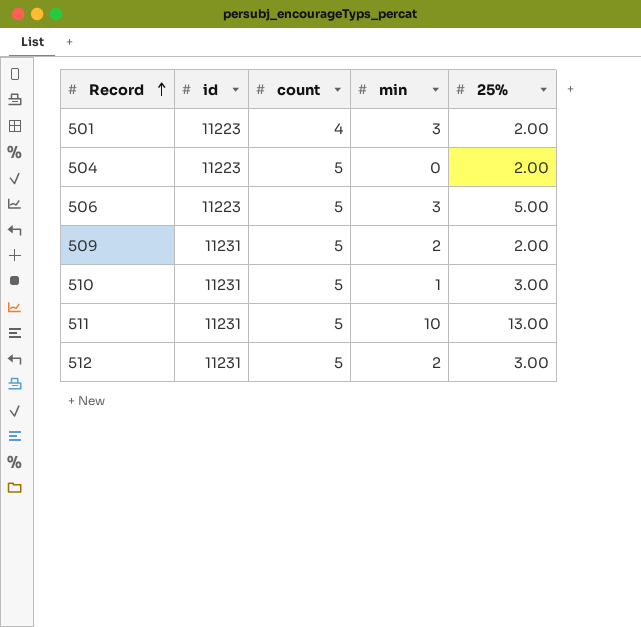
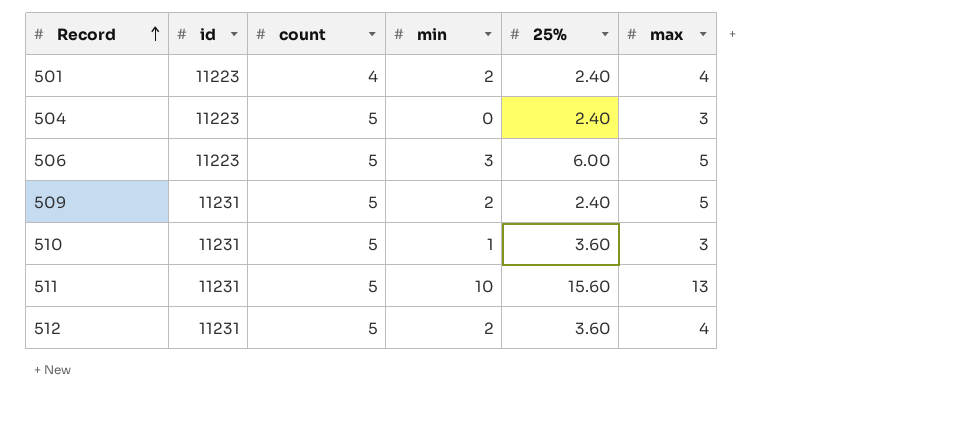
column max | position: none -> 6
501 | min: 3 -> 2
501 | 25%: 2.00 -> 2.40
504 | 25%: 2.00 -> 2.40
506 | 25%: 5.00 -> 6.00
509 | 25%: 2.00 -> 2.40
510 | 25%: 3.00 -> 3.60
511 | 25%: 13.00 -> 15.60
512 | 25%: 3.00 -> 3.60

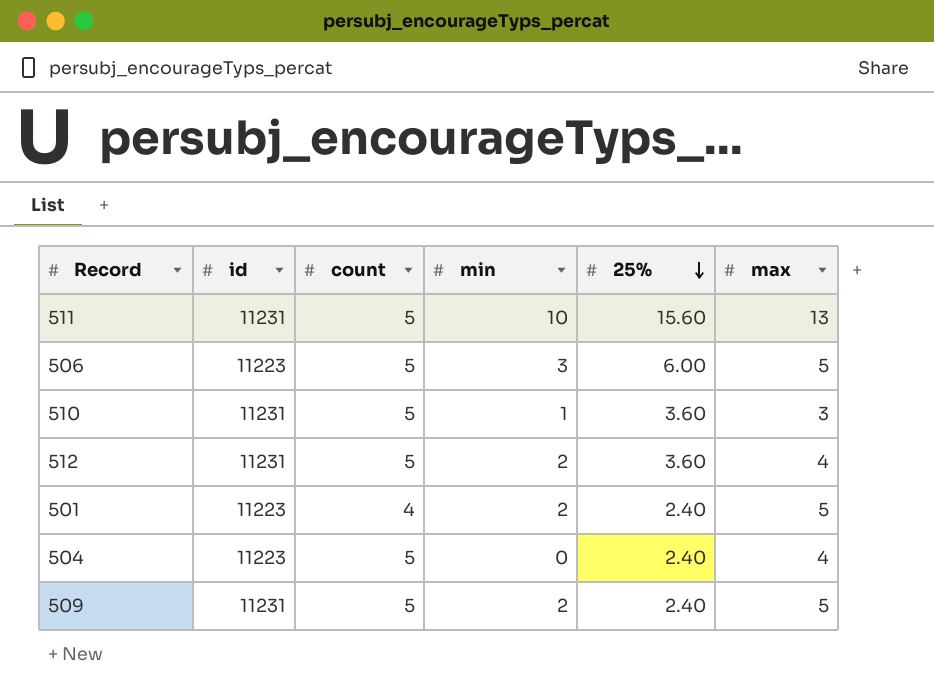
row order: Record ascending -> 25% descending
501 | max: 4 -> 5
504 | max: 3 -> 4

